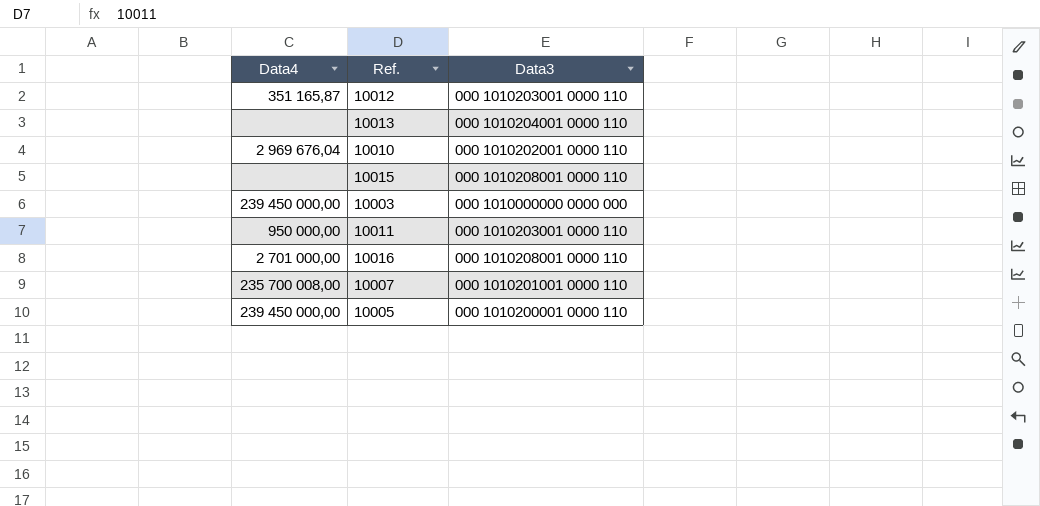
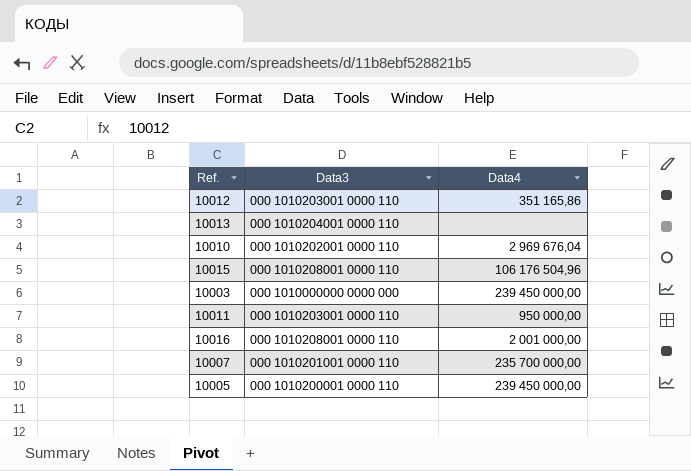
column Data4 | position: 1 -> 3
10012 | Data4: 351 165,87 -> 351 165,86
10015 | Data4: none -> 106 176 504,96
10016 | Data4: 2 701 000,00 -> 2 001 000,00
10007 | Data4: 235 700 008,00 -> 235 700 000,00

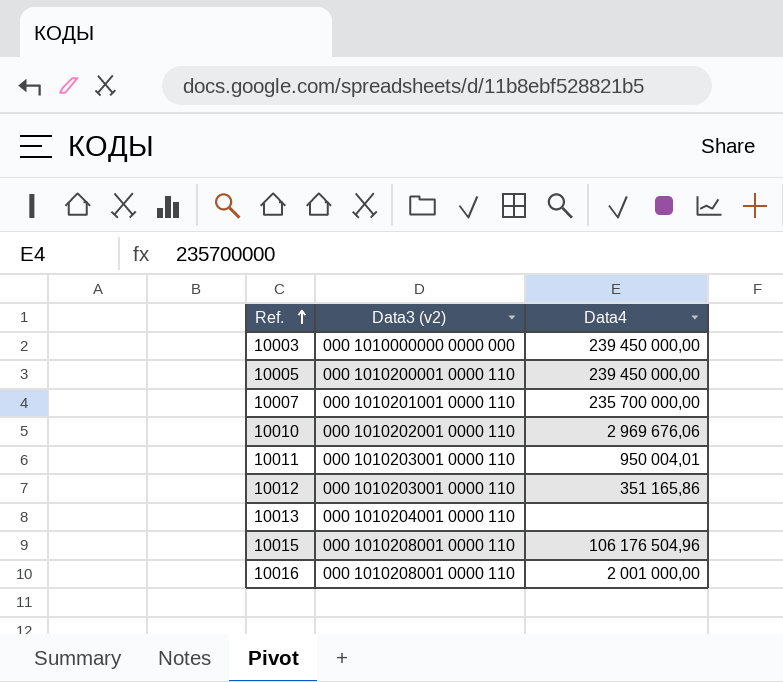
row order: none -> Ref. ascending
column name: Data3 -> Data3 (v2)
10010 | Data4: 2 969 676,04 -> 2 969 676,06
10011 | Data4: 950 000,00 -> 950 004,01

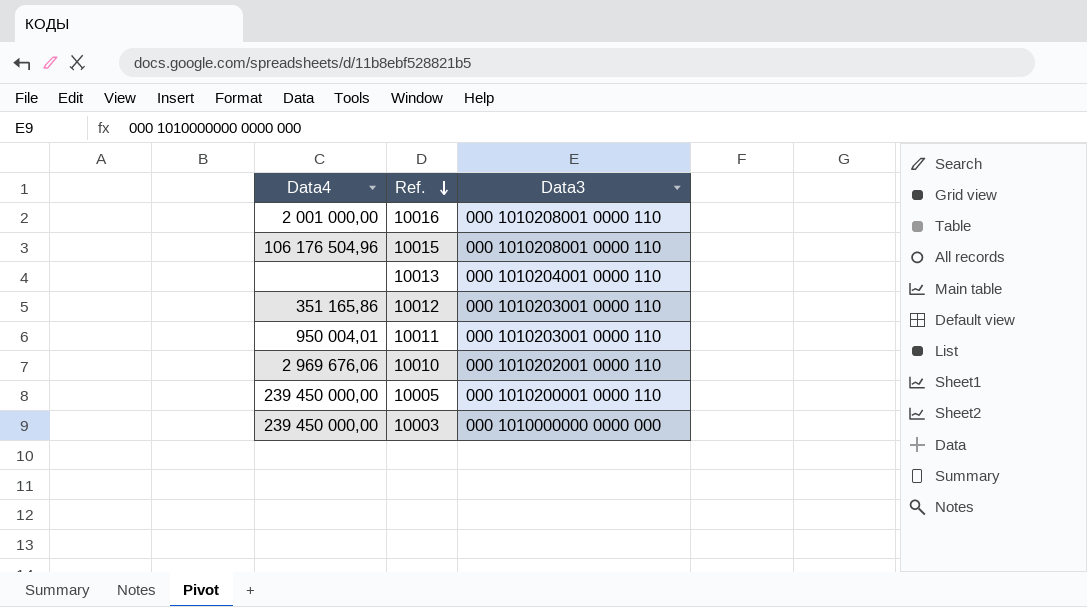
row order: Ref. ascending -> Ref. descending
column Data4 | position: 3 -> 1
column name: Data3 (v2) -> Data3
row 10007: 000 1010201001 0000 110 | 235 700 000,00 -> none

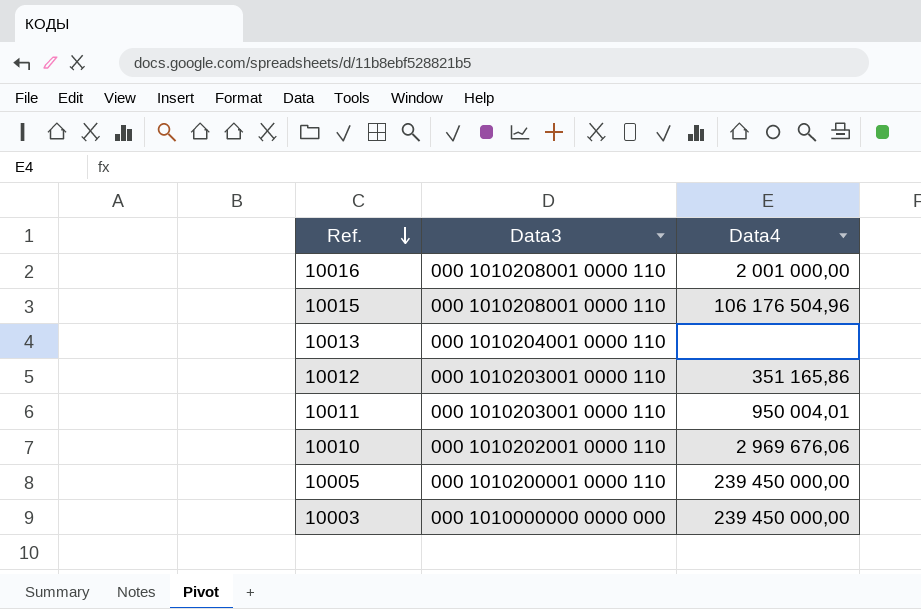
column Data4 | position: 1 -> 3

